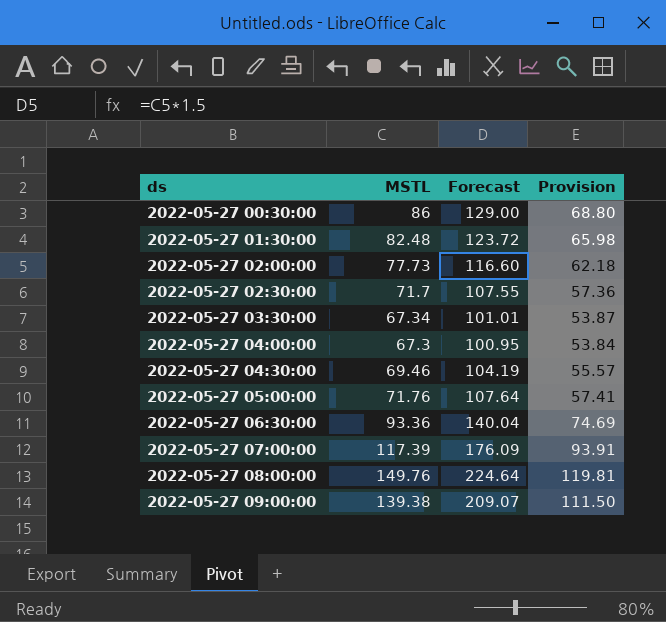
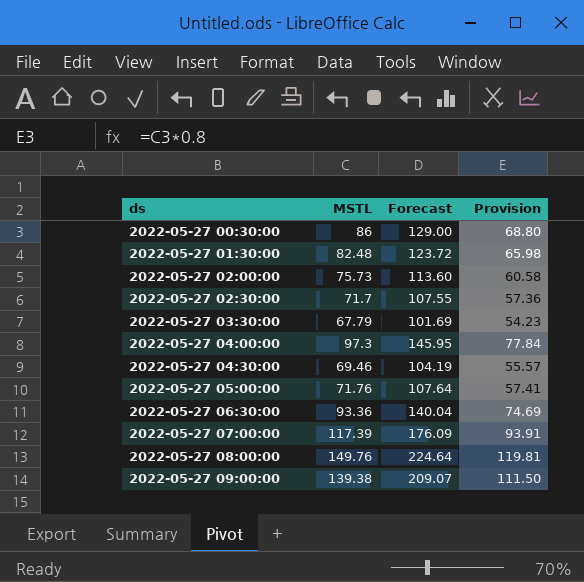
2022-05-27 02:00:00 | MSTL: 77.73 -> 75.73
2022-05-27 02:00:00 | Forecast: 116.60 -> 113.60
2022-05-27 02:00:00 | Provision: 62.18 -> 60.58
2022-05-27 03:30:00 | MSTL: 67.34 -> 67.79
2022-05-27 03:30:00 | Forecast: 101.01 -> 101.69
2022-05-27 03:30:00 | Provision: 53.87 -> 54.23
2022-05-27 04:00:00 | MSTL: 67.3 -> 97.3
2022-05-27 04:00:00 | Forecast: 100.95 -> 145.95
2022-05-27 04:00:00 | Provision: 53.84 -> 77.84

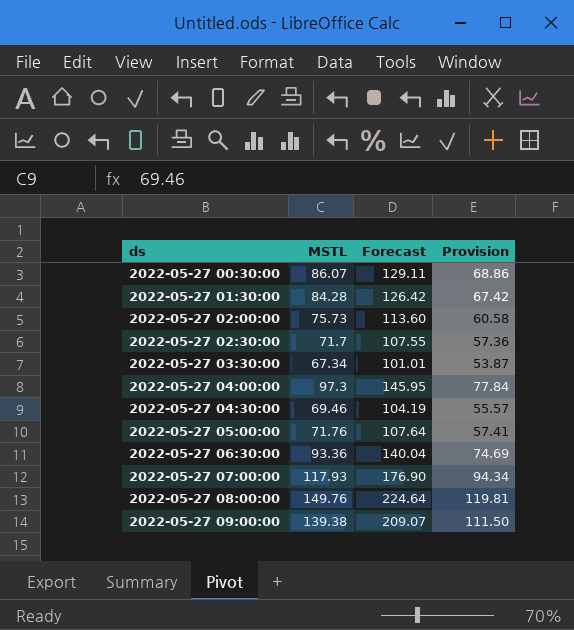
2022-05-27 00:30:00 | MSTL: 86 -> 86.07
2022-05-27 00:30:00 | Forecast: 129.00 -> 129.11
2022-05-27 00:30:00 | Provision: 68.80 -> 68.86
2022-05-27 01:30:00 | MSTL: 82.48 -> 84.28
2022-05-27 01:30:00 | Forecast: 123.72 -> 126.42
2022-05-27 01:30:00 | Provision: 65.98 -> 67.42
2022-05-27 03:30:00 | MSTL: 67.79 -> 67.34
2022-05-27 03:30:00 | Forecast: 101.69 -> 101.01
2022-05-27 03:30:00 | Provision: 54.23 -> 53.87
2022-05-27 07:00:00 | MSTL: 117.39 -> 117.93
2022-05-27 07:00:00 | Forecast: 176.09 -> 176.90
2022-05-27 07:00:00 | Provision: 93.91 -> 94.34

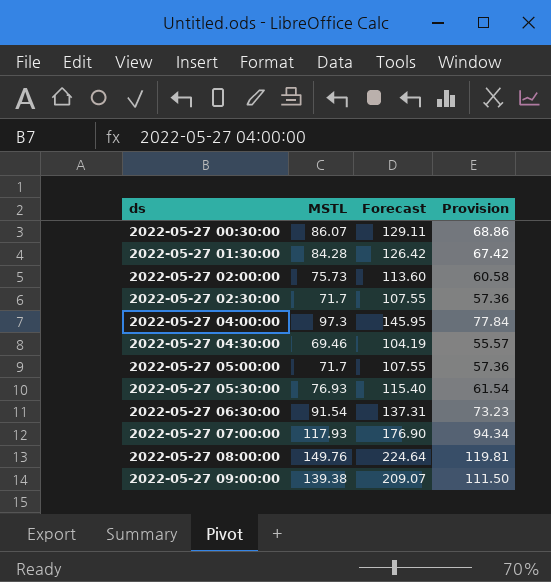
row 2022-05-27 03:30:00: 67.34 | 101.01 | 53.87 -> none
2022-05-27 05:00:00 | MSTL: 71.76 -> 71.7
2022-05-27 05:00:00 | Forecast: 107.64 -> 107.55
2022-05-27 05:00:00 | Provision: 57.41 -> 57.36
row 2022-05-27 05:30:00: none -> 76.93 | 115.40 | 61.54
2022-05-27 06:30:00 | MSTL: 93.36 -> 91.54
2022-05-27 06:30:00 | Forecast: 140.04 -> 137.31
2022-05-27 06:30:00 | Provision: 74.69 -> 73.23

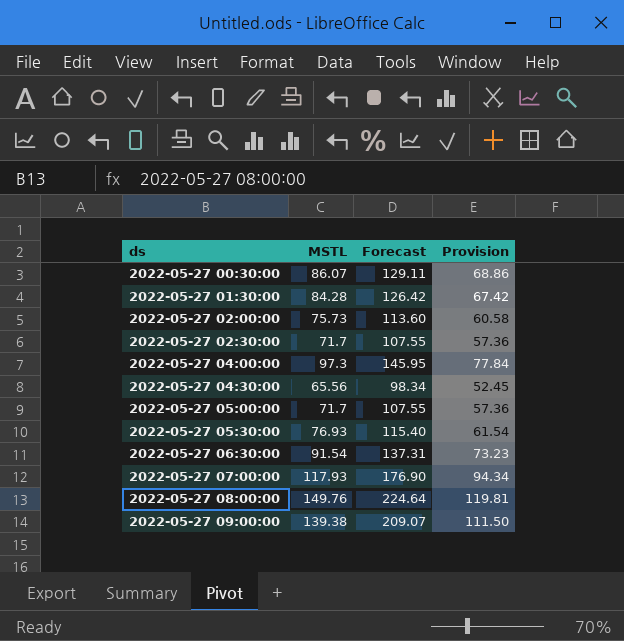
2022-05-27 04:30:00 | MSTL: 69.46 -> 65.56
2022-05-27 04:30:00 | Forecast: 104.19 -> 98.34
2022-05-27 04:30:00 | Provision: 55.57 -> 52.45

